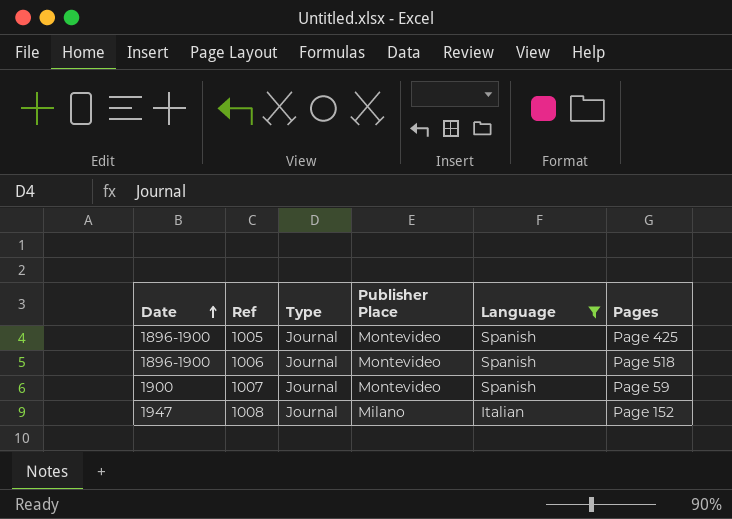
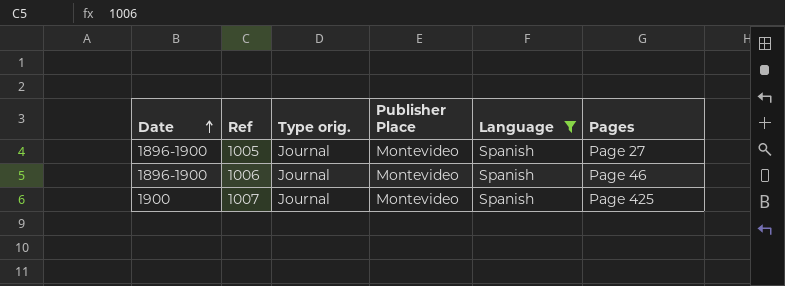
column name: Type -> Type orig.
row 1008: 1947 | Journal | Milano | Italian | Page 152 -> none
1005 | Pages: Page 425 -> Page 27
1006 | Pages: Page 518 -> Page 46
1007 | Pages: Page 59 -> Page 425

